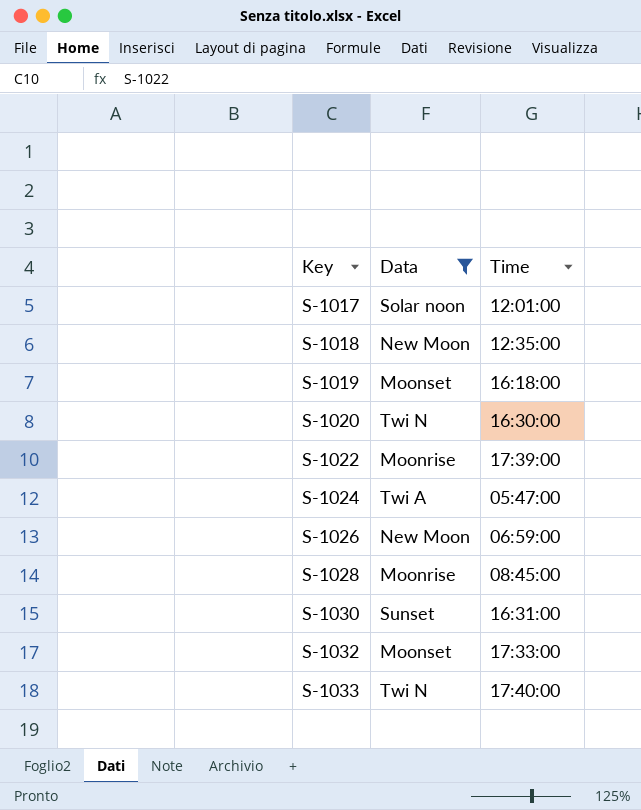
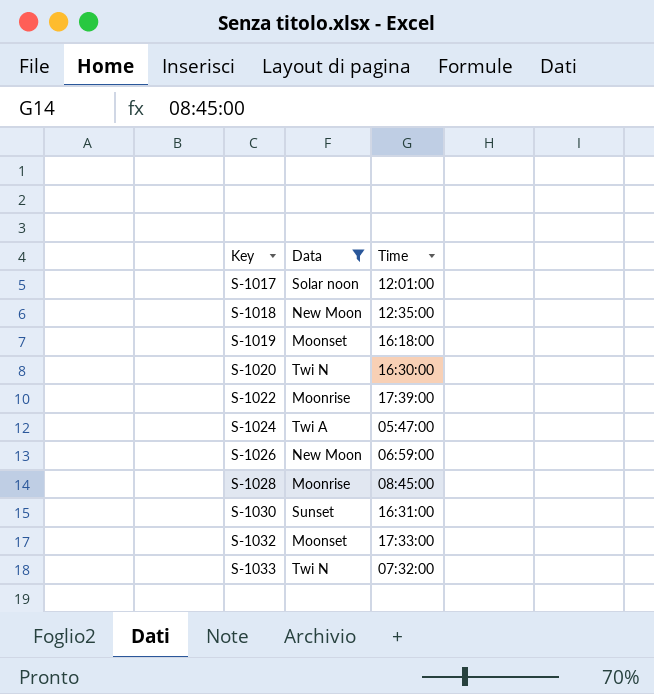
S-1033 | Time: 17:40:00 -> 07:32:00

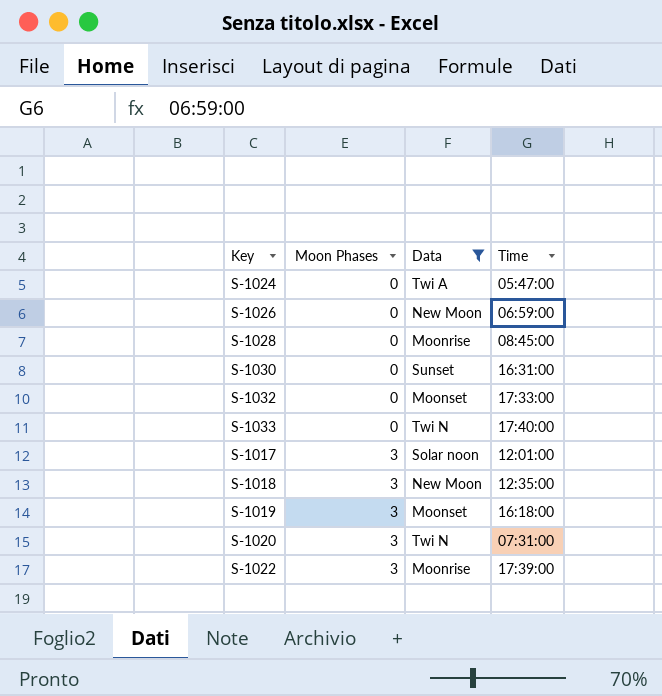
row order: Key ascending -> Moon Phases ascending
column Moon Phases | position: none -> 2
S-1033 | Time: 07:32:00 -> 17:40:00
S-1020 | Time: 16:30:00 -> 07:31:00

